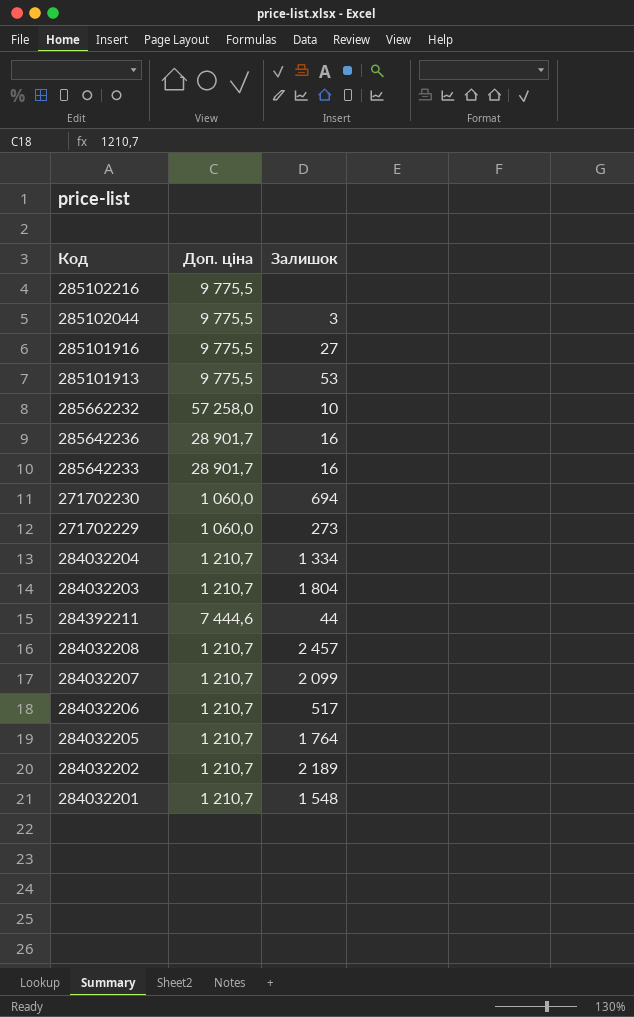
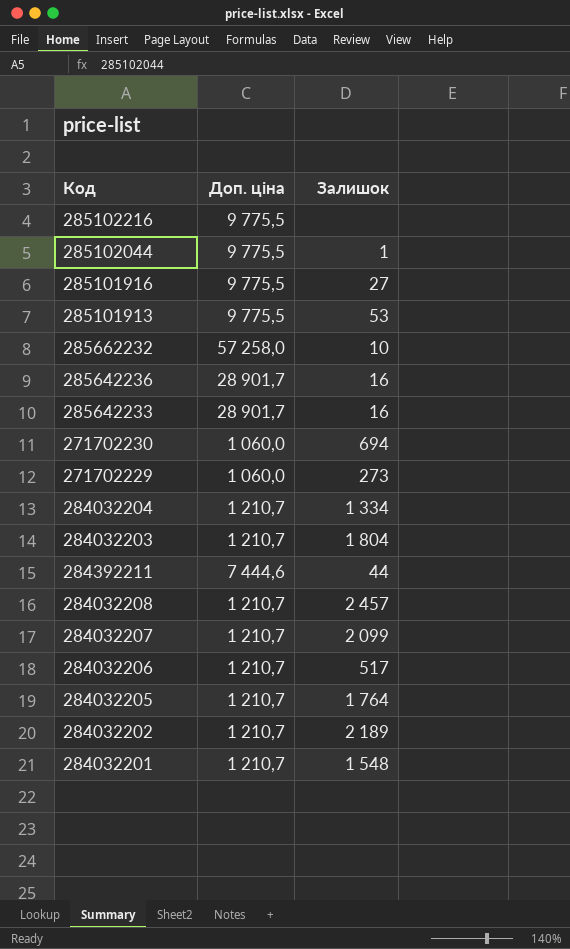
285102044 | Залишок: 3 -> 1

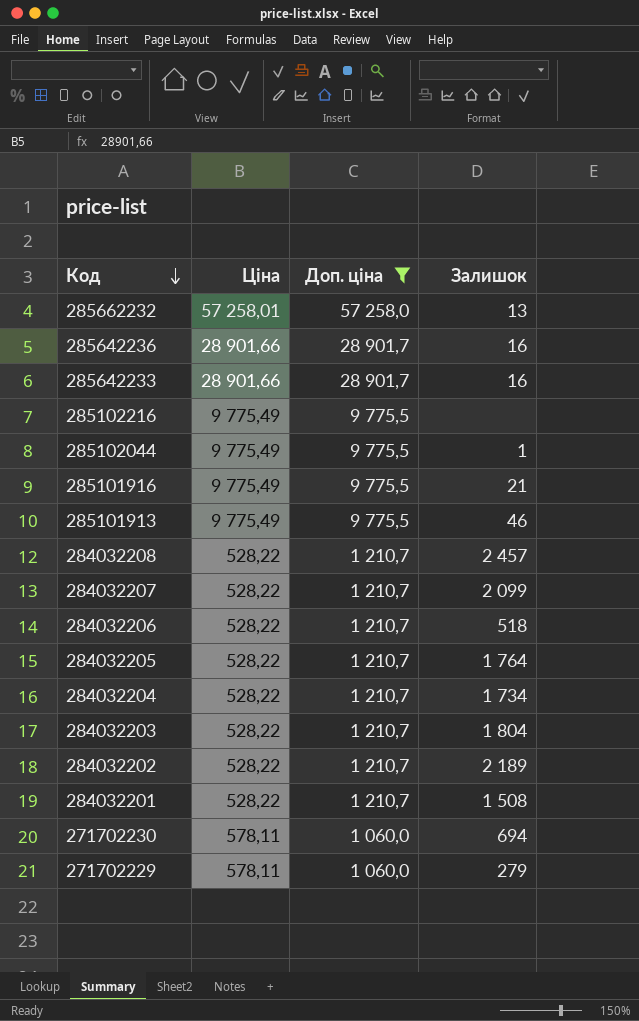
filter: none -> Доп. ціна != 7 444,6
row order: none -> Код descending
column Ціна | position: none -> 2
285662232 | Залишок: 10 -> 13
285101916 | Залишок: 27 -> 21
285101913 | Залишок: 53 -> 46
284032206 | Залишок: 517 -> 518
284032204 | Залишок: 1 334 -> 1 734
284032201 | Залишок: 1 548 -> 1 508
271702229 | Залишок: 273 -> 279

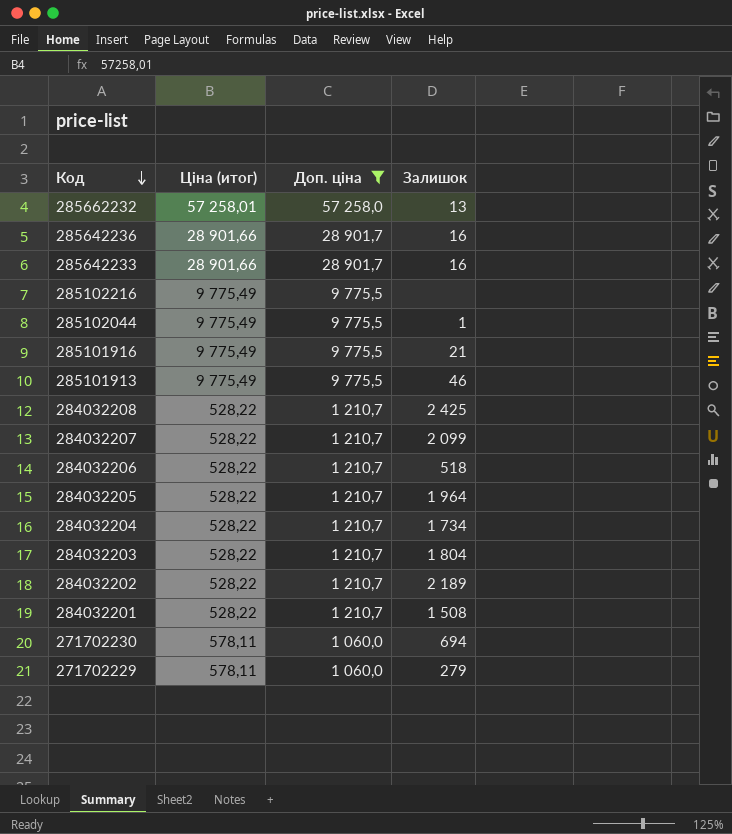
column name: Ціна -> Ціна (итог)
284032208 | Залишок: 2 457 -> 2 425
284032205 | Залишок: 1 764 -> 1 964

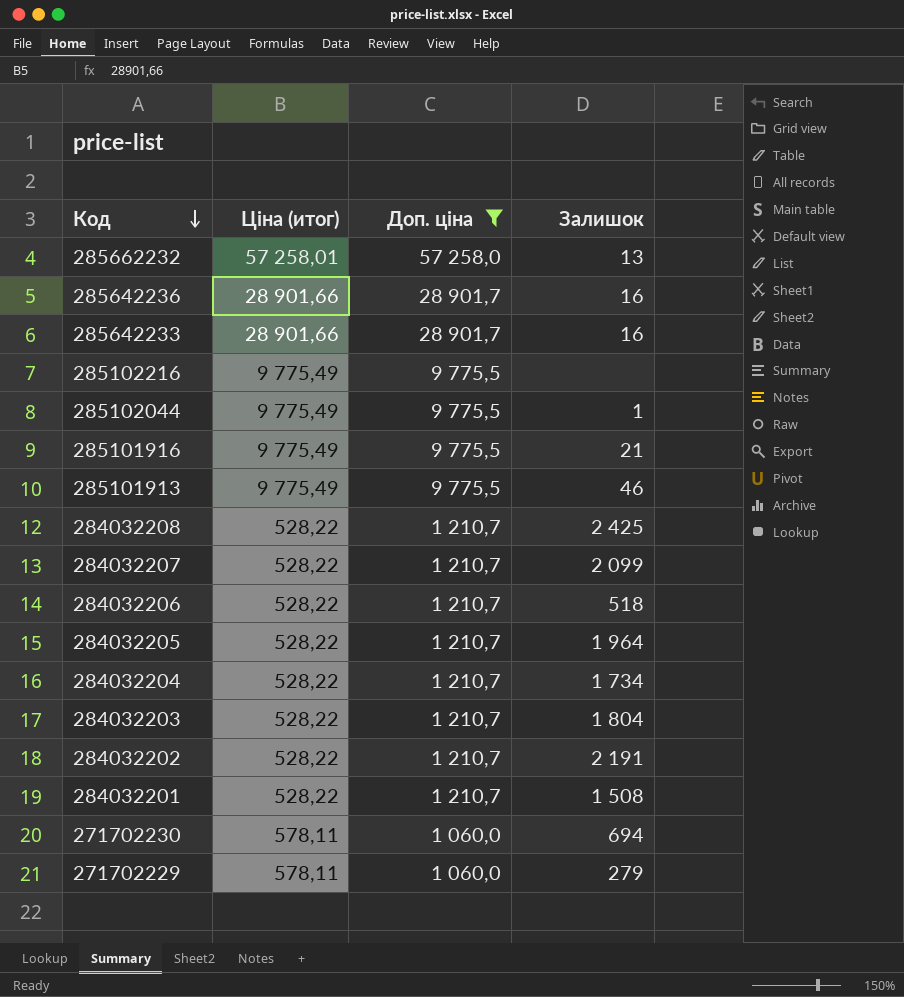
284032202 | Залишок: 2 189 -> 2 191

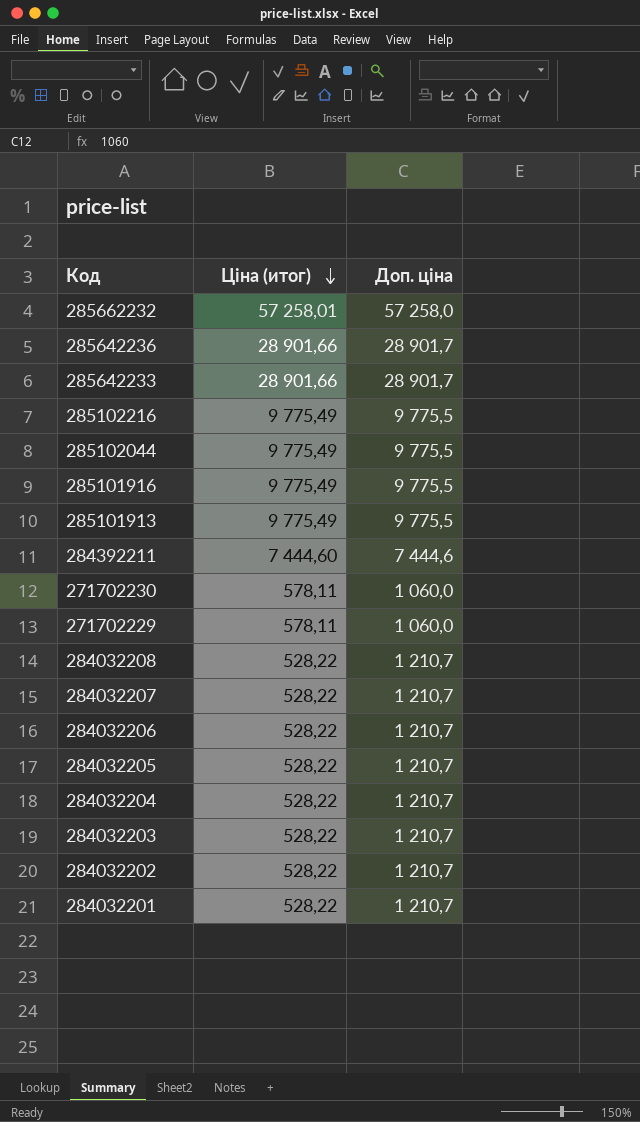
filter: Доп. ціна != 7 444,6 -> none
row order: Код descending -> Ціна (итог) descending
column Залишок | position: 4 -> none

